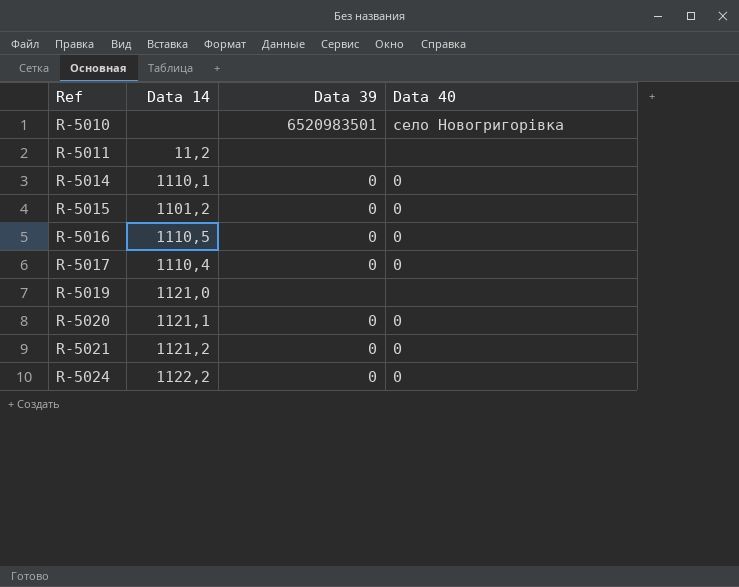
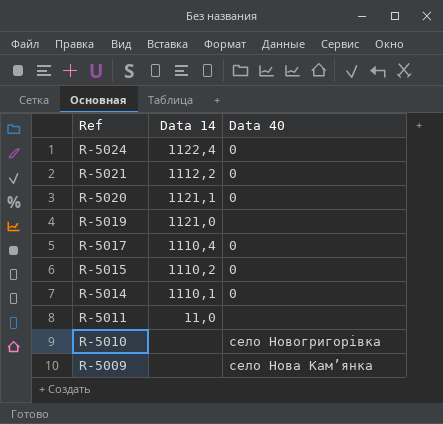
row order: Ref ascending -> Ref descending
column Data 39 | position: 3 -> none
row R-5016: 1110,5 | 0 | 0 -> none
R-5024 | Data 14: 1122,2 -> 1122,4
R-5021 | Data 14: 1121,2 -> 1112,2
R-5015 | Data 14: 1101,2 -> 1110,2
R-5011 | Data 14: 11,2 -> 11,0
row R-5009: none -> none | село Нова Кам’янка

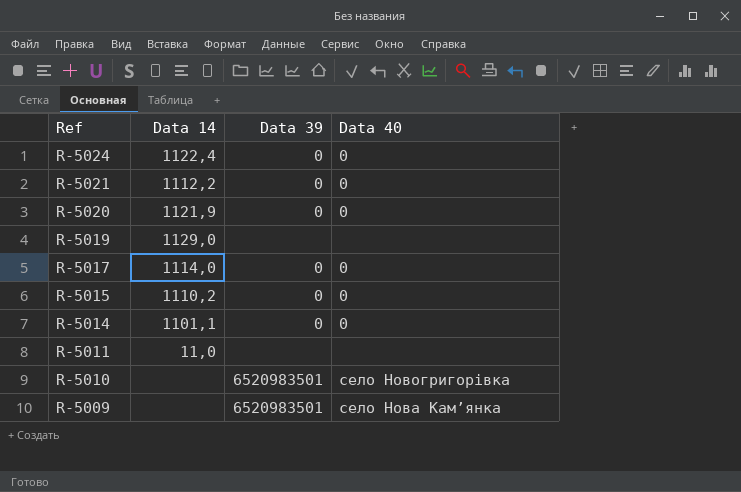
column Data 39 | position: none -> 3
R-5020 | Data 14: 1121,1 -> 1121,9
R-5019 | Data 14: 1121,0 -> 1129,0
R-5017 | Data 14: 1110,4 -> 1114,0
R-5014 | Data 14: 1110,1 -> 1101,1

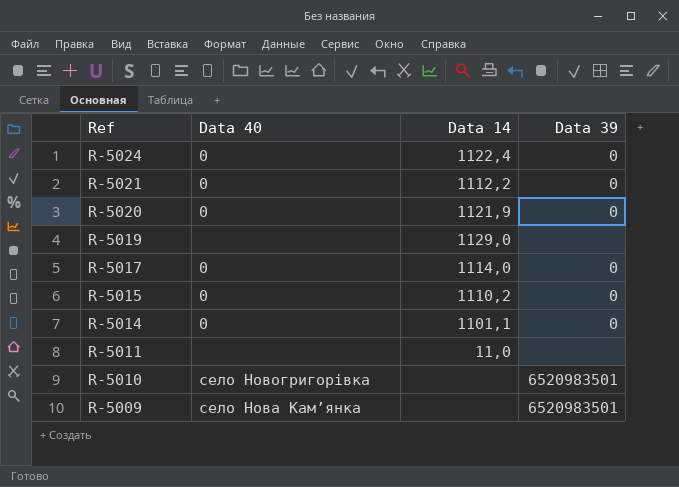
column Data 40 | position: 4 -> 2

